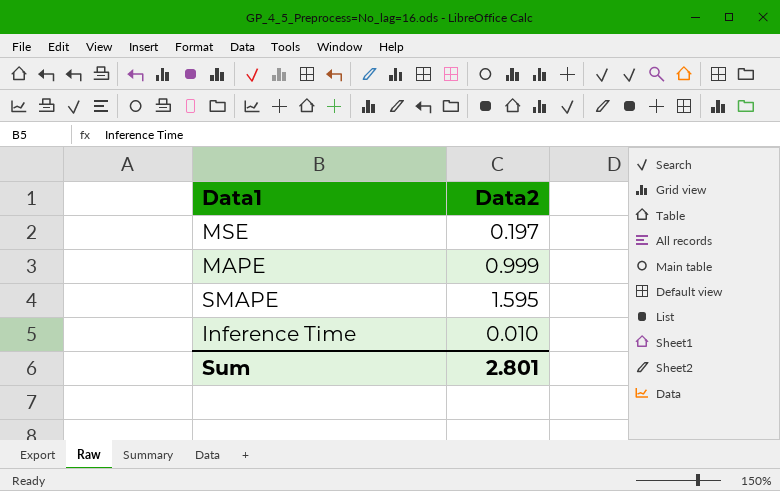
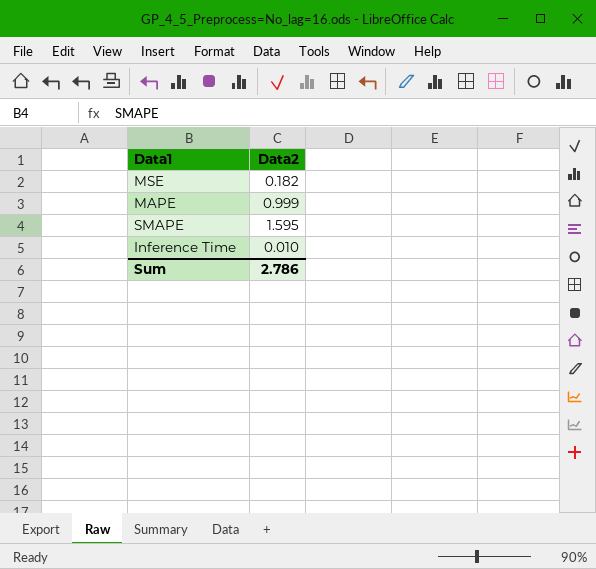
MSE | Data2: 0.197 -> 0.182
Sum | Data2: 2.801 -> 2.786

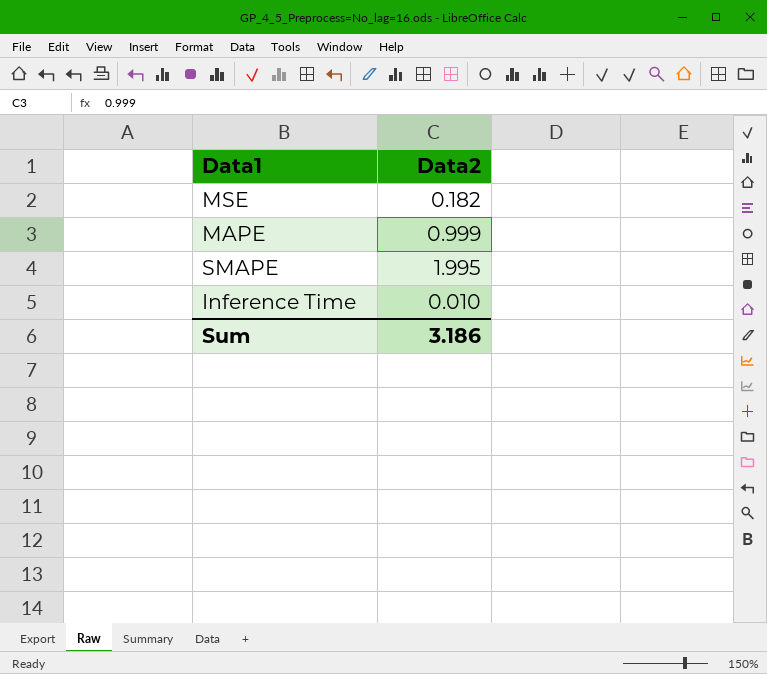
SMAPE | Data2: 1.595 -> 1.995
Sum | Data2: 2.786 -> 3.186

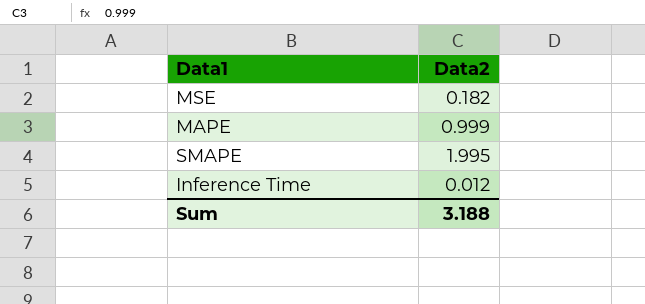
Inference Time | Data2: 0.010 -> 0.012
Sum | Data2: 3.186 -> 3.188

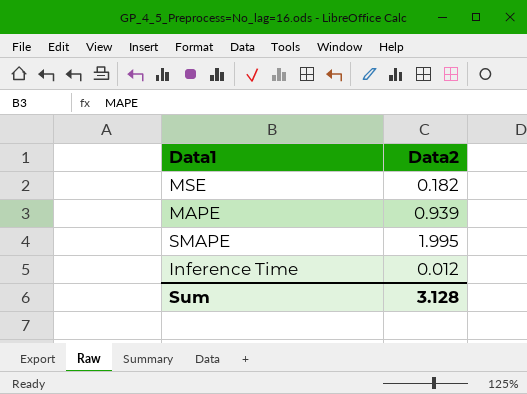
MAPE | Data2: 0.999 -> 0.939
Sum | Data2: 3.188 -> 3.128

